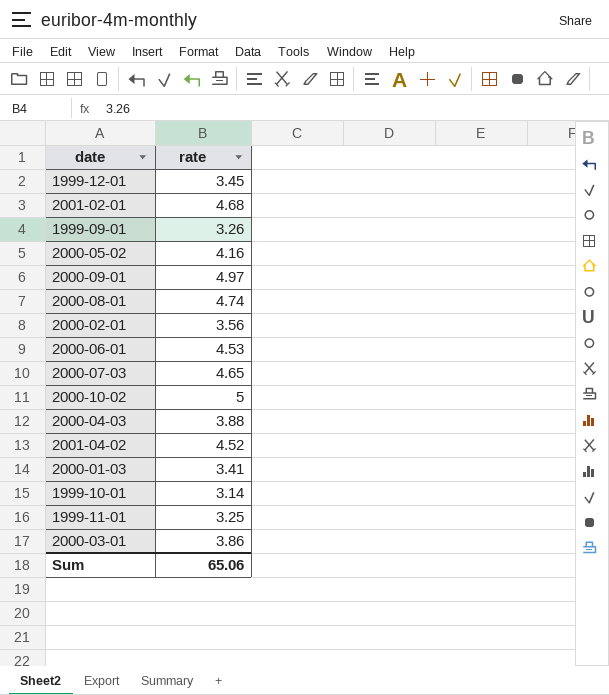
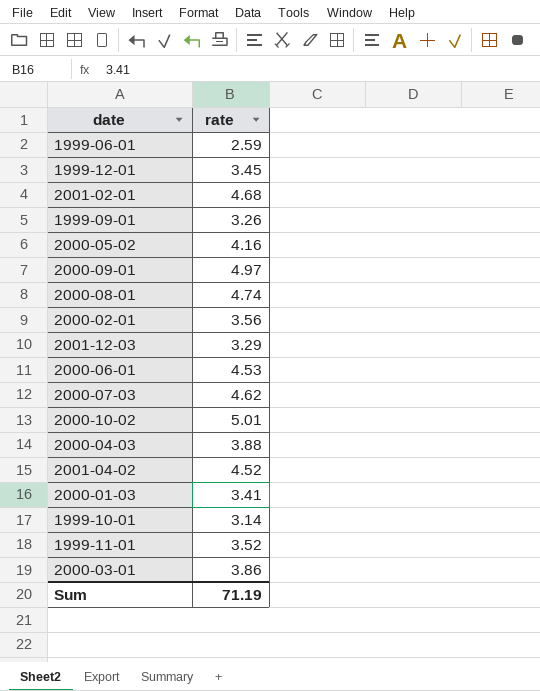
row 1999-06-01: none -> 2.59
row 2001-12-03: none -> 3.29
2000-07-03 | rate: 4.65 -> 4.62
2000-10-02 | rate: 5 -> 5.01
1999-11-01 | rate: 3.25 -> 3.52
Sum | rate: 65.06 -> 71.19

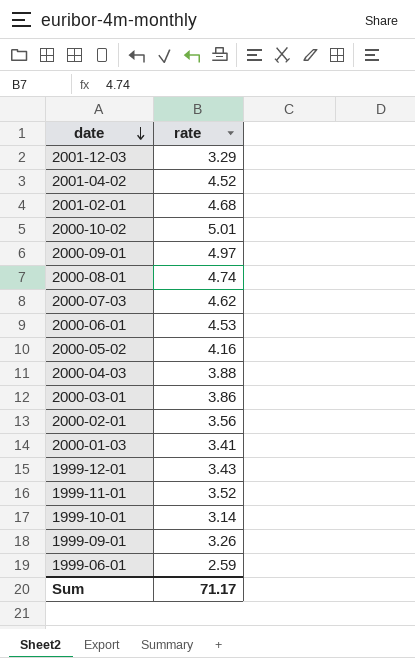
row order: none -> date descending
1999-12-01 | rate: 3.45 -> 3.43
Sum | rate: 71.19 -> 71.17

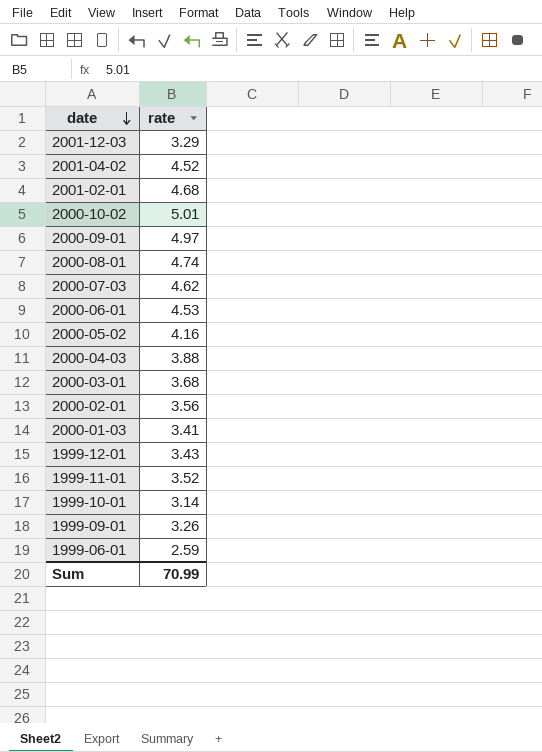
2000-03-01 | rate: 3.86 -> 3.68
Sum | rate: 71.17 -> 70.99

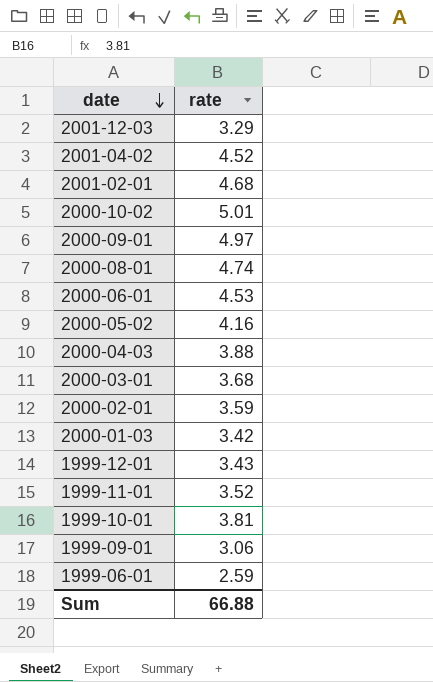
row 2000-07-03: 4.62 -> none
2000-02-01 | rate: 3.56 -> 3.59
2000-01-03 | rate: 3.41 -> 3.42
1999-10-01 | rate: 3.14 -> 3.81
1999-09-01 | rate: 3.26 -> 3.06
Sum | rate: 70.99 -> 66.88

